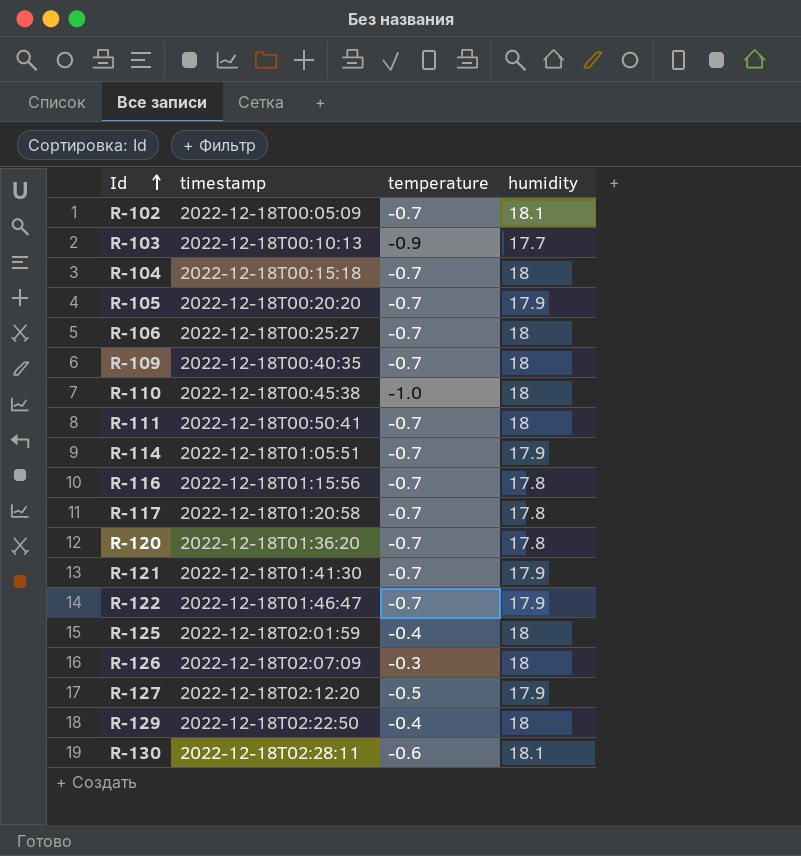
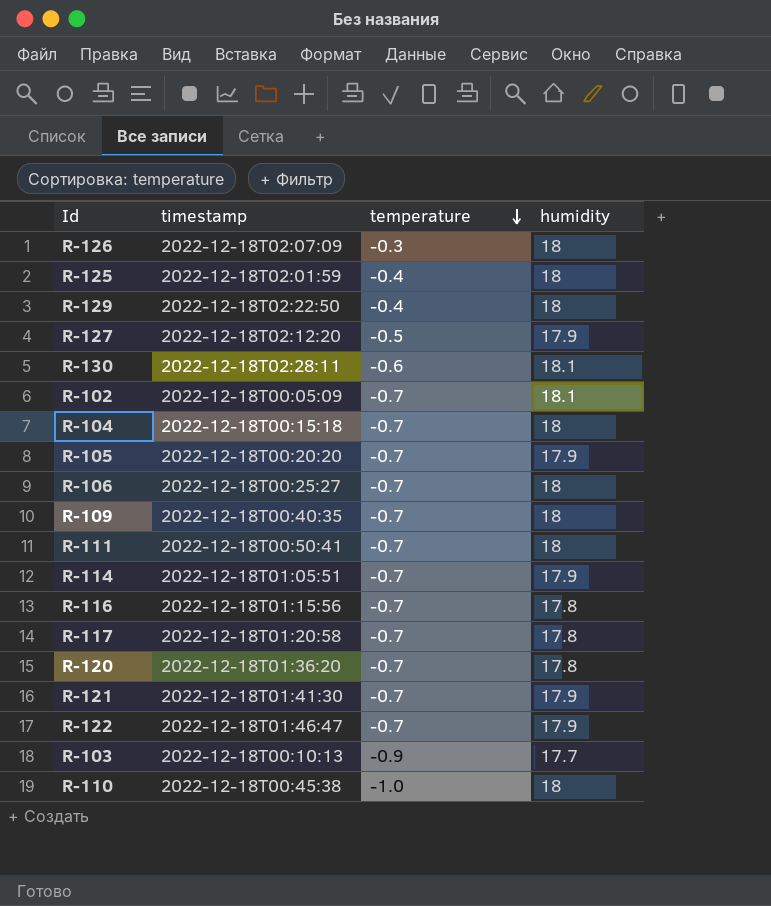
row order: Id ascending -> temperature descending

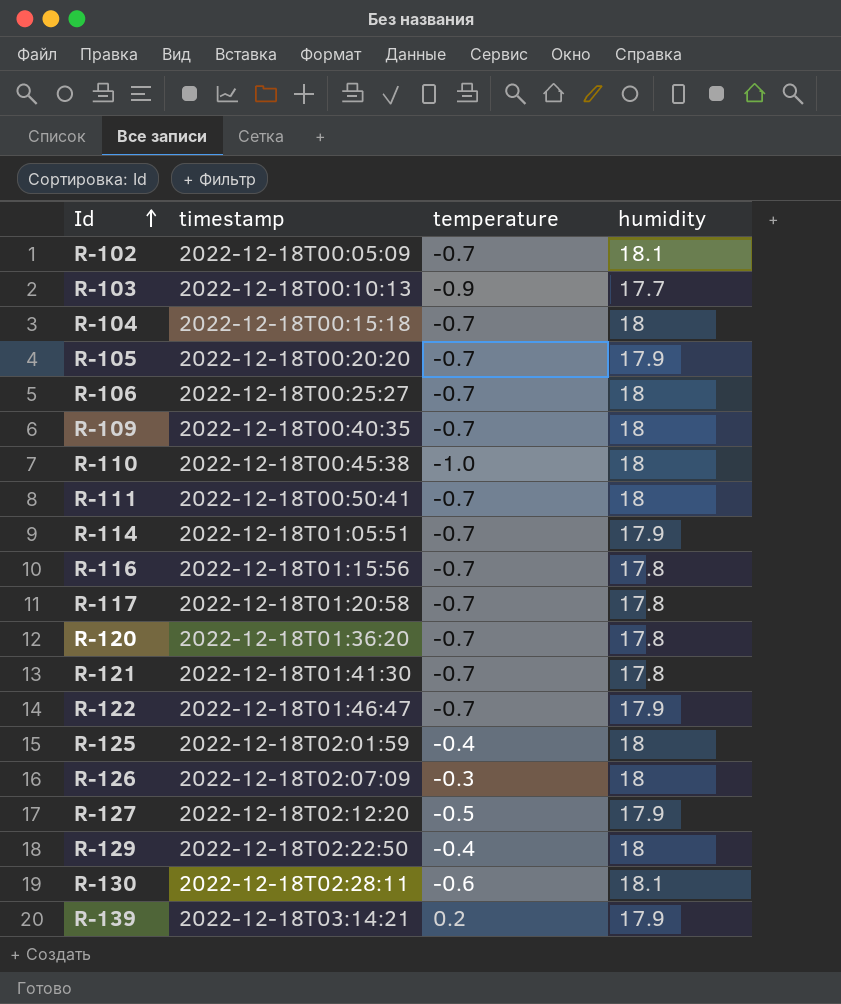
row order: temperature descending -> Id ascending
R-121 | humidity: 17.9 -> 17.8
row R-139: none -> 2022-12-18T03:14:21 | 0.2 | 17.9

